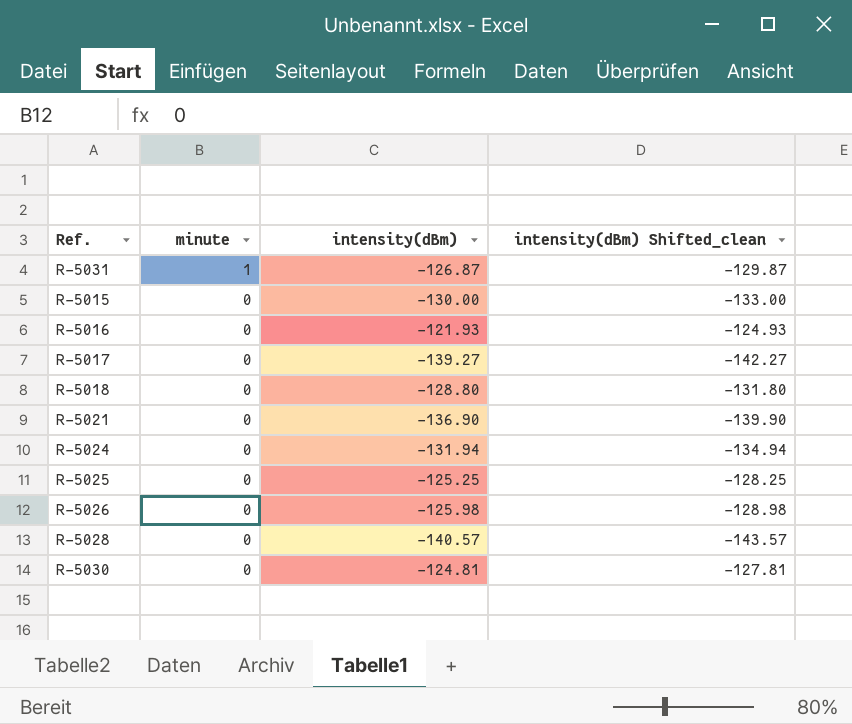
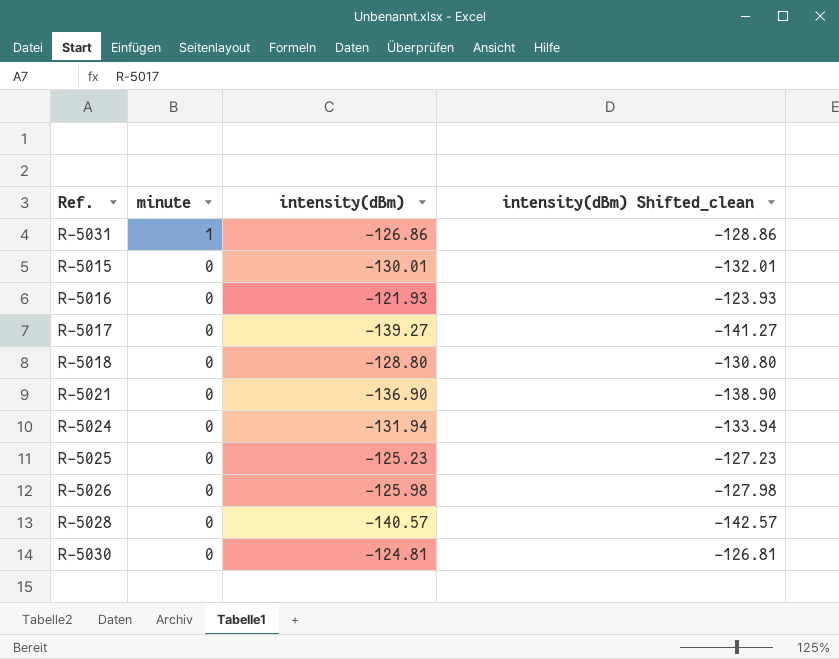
column intensity(dBm) Shifted_clean | formula: [intensity(dBm)] - 3 -> [intensity(dBm)] - 2
R-5031 | intensity(dBm): -126.87 -> -126.86
R-5015 | intensity(dBm): -130.00 -> -130.01
R-5025 | intensity(dBm): -125.25 -> -125.23

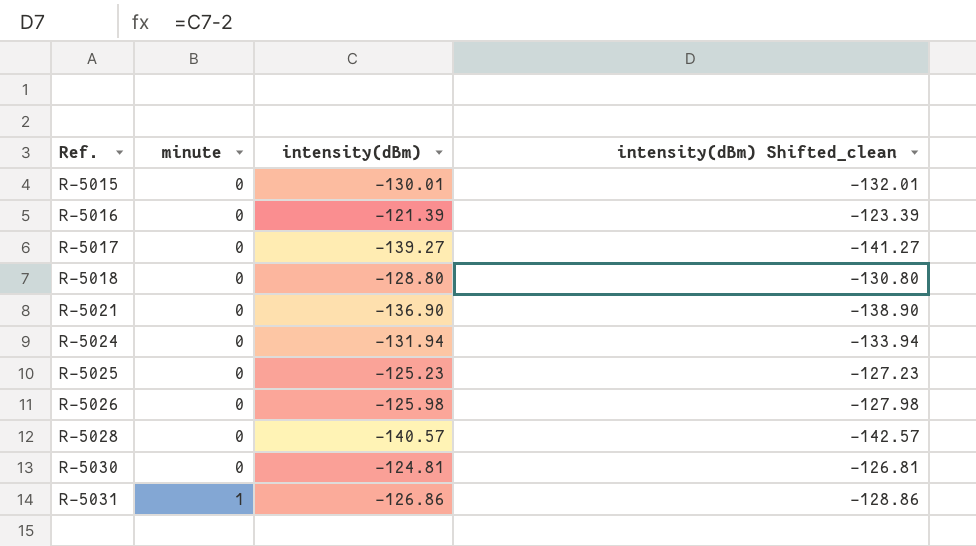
row order: minute descending -> Ref. ascending
R-5016 | intensity(dBm): -121.93 -> -121.39
R-5016 | intensity(dBm) Shifted_clean: -123.93 -> -123.39

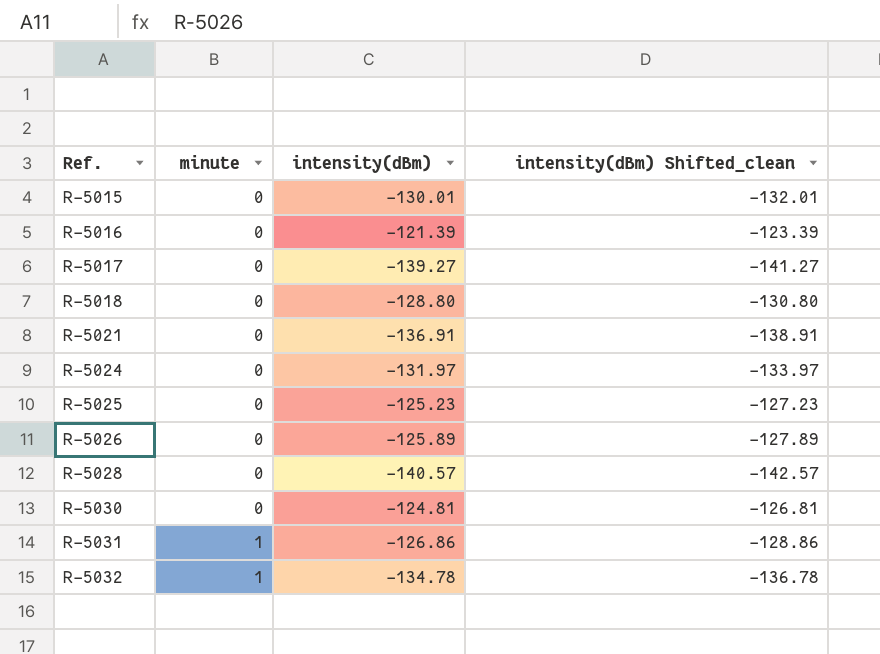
R-5021 | intensity(dBm): -136.90 -> -136.91
R-5021 | intensity(dBm) Shifted_clean: -138.90 -> -138.91
R-5024 | intensity(dBm): -131.94 -> -131.97
R-5024 | intensity(dBm) Shifted_clean: -133.94 -> -133.97
R-5026 | intensity(dBm): -125.98 -> -125.89
R-5026 | intensity(dBm) Shifted_clean: -127.98 -> -127.89
row R-5032: none -> 1 | -134.78 | -136.78

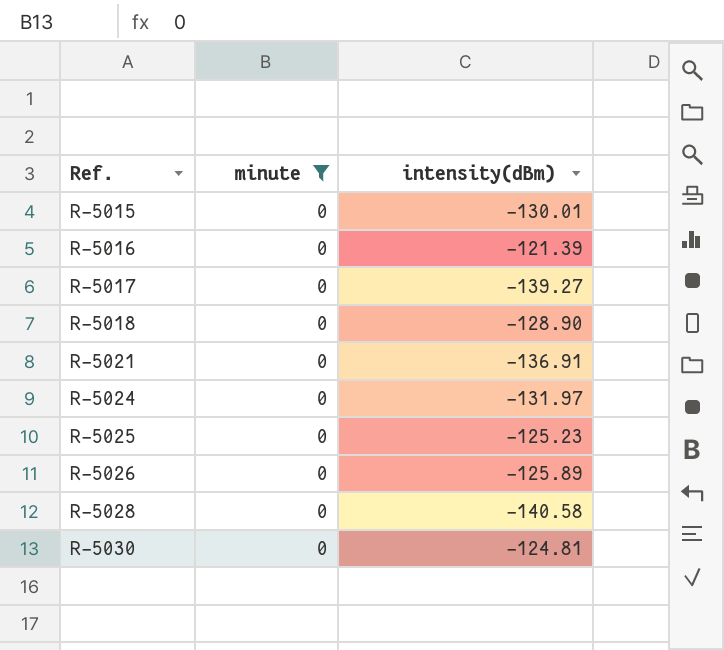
filter: none -> minute = 0
column intensity(dBm) Shifted_clean | formula: [intensity(dBm)] - 2 -> none
R-5018 | intensity(dBm): -128.80 -> -128.90
R-5028 | intensity(dBm): -140.57 -> -140.58

